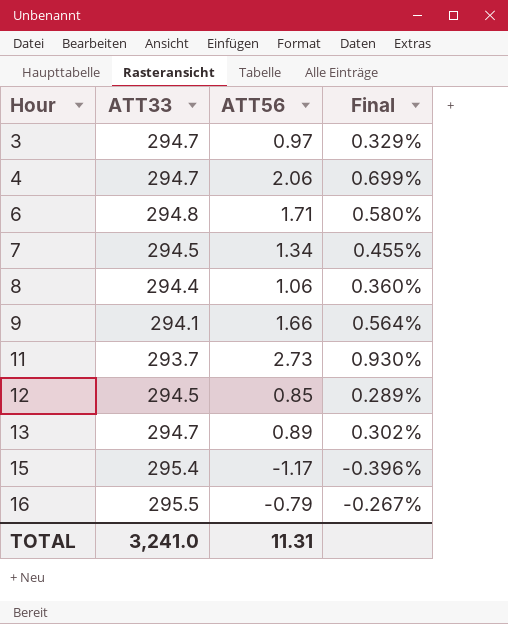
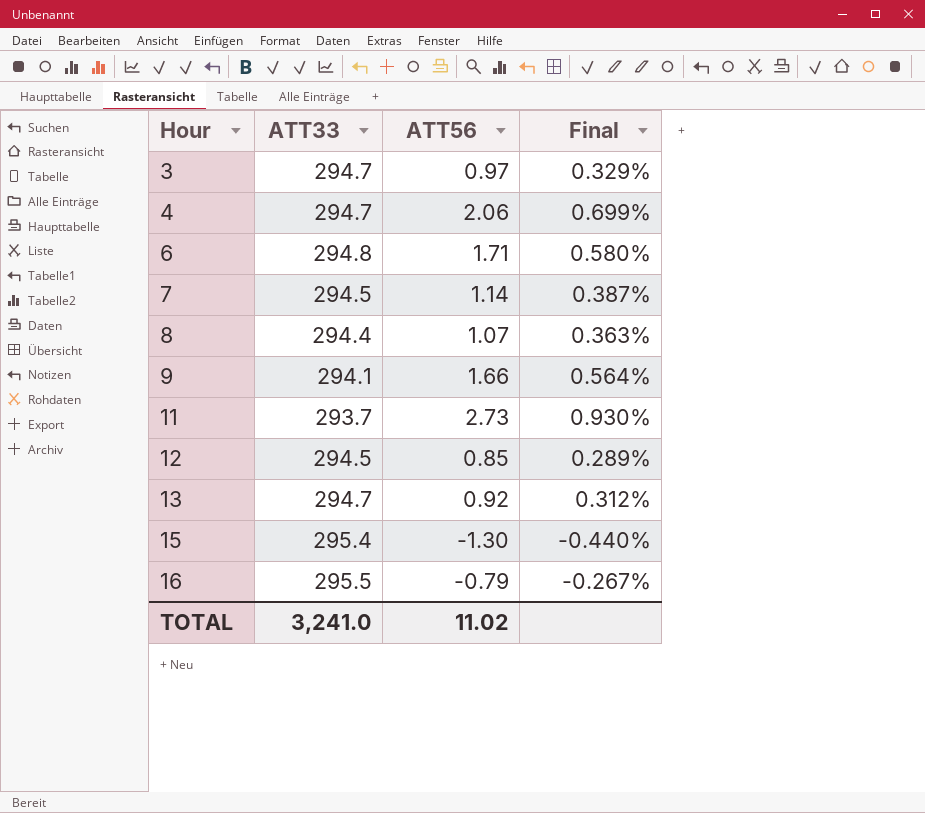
7 | ATT56: 1.34 -> 1.14
7 | Final: 0.455% -> 0.387%
8 | ATT56: 1.06 -> 1.07
8 | Final: 0.360% -> 0.363%
13 | ATT56: 0.89 -> 0.92
13 | Final: 0.302% -> 0.312%
15 | ATT56: -1.17 -> -1.30
15 | Final: -0.396% -> -0.440%
TOTAL | ATT56: 11.31 -> 11.02

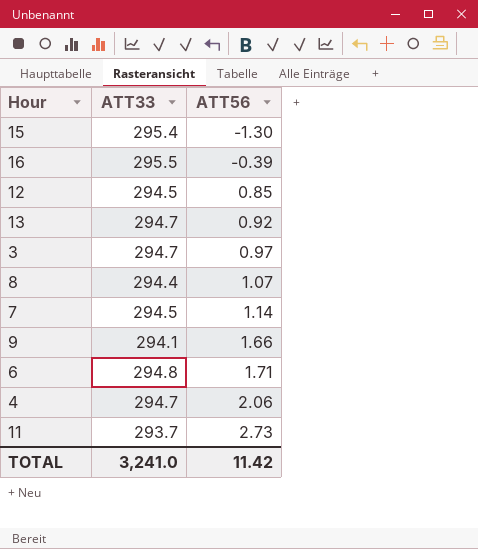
row order: Hour ascending -> ATT56 ascending
column Final | formula: [ATT56] / [ATT33] -> none
16 | ATT56: -0.79 -> -0.39
TOTAL | ATT56: 11.02 -> 11.42

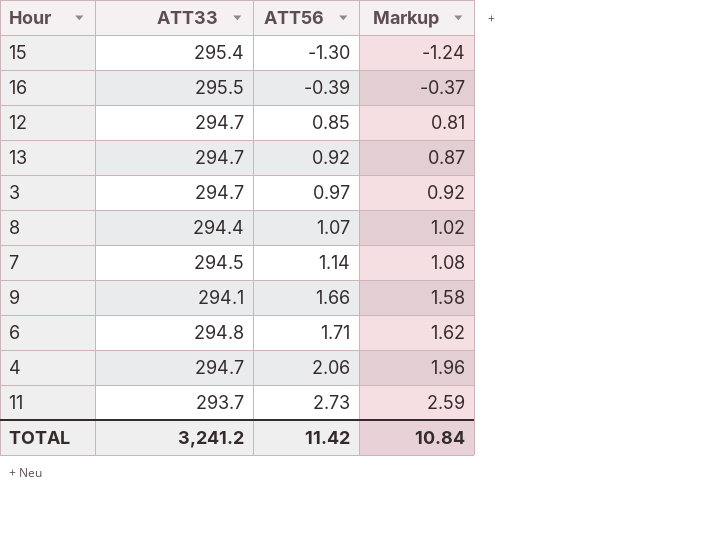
column Markup | formula: none -> [ATT56] * 0.95
12 | ATT33: 294.5 -> 294.7
TOTAL | ATT33: 3,241.0 -> 3,241.2

